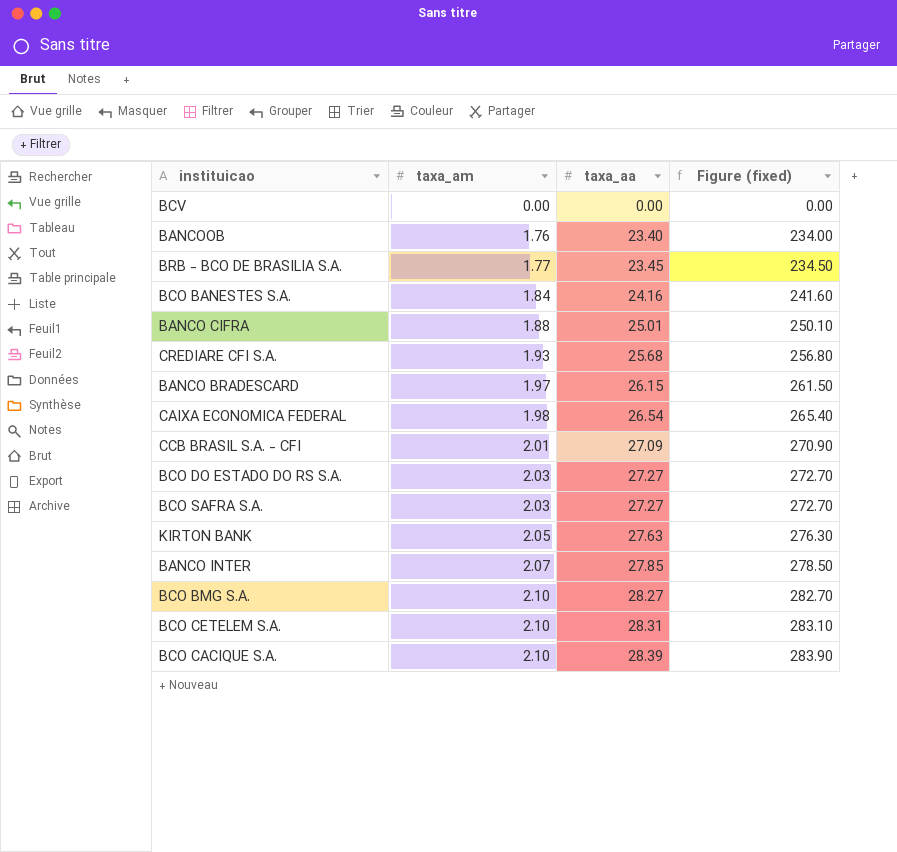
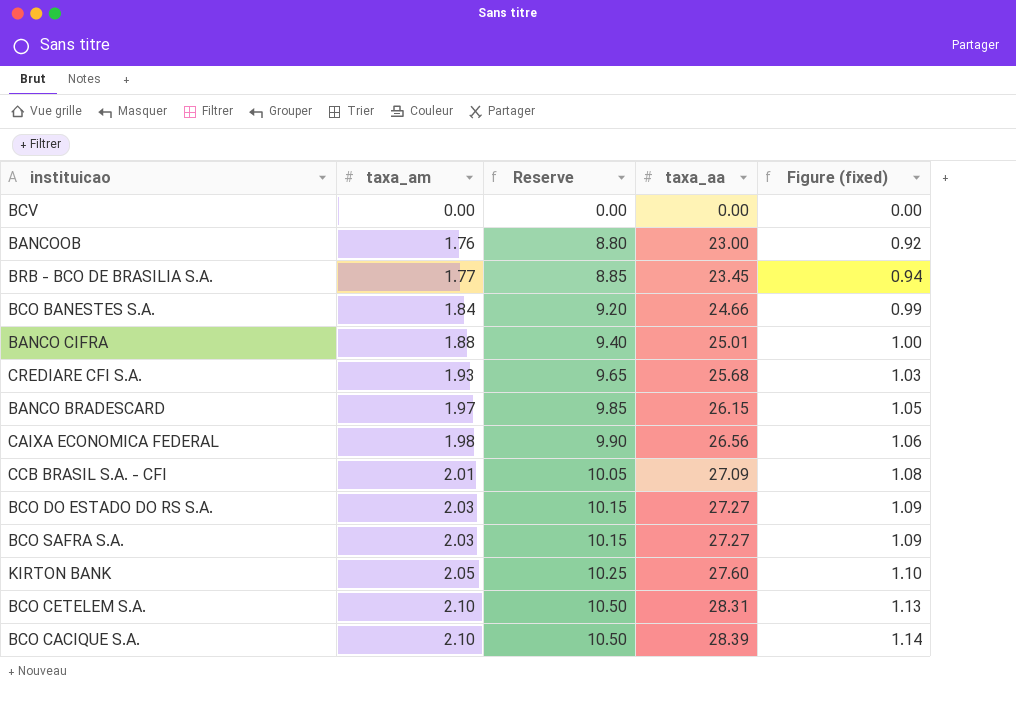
column Reserve | formula: none -> [taxa_am] * 5
column Figure (fixed) | formula: [taxa_aa] * 10 -> [taxa_aa] * 0.04
row BANCO INTER: 2.07 | 27.85 | 278.50 -> none
row BCO BMG S.A.: 2.10 | 28.27 | 282.70 -> none
BANCOOB | taxa_aa: 23.40 -> 23.00
BCO BANESTES S.A. | taxa_aa: 24.16 -> 24.66
CAIXA ECONOMICA FEDERAL | taxa_aa: 26.54 -> 26.56
KIRTON BANK | taxa_aa: 27.63 -> 27.60

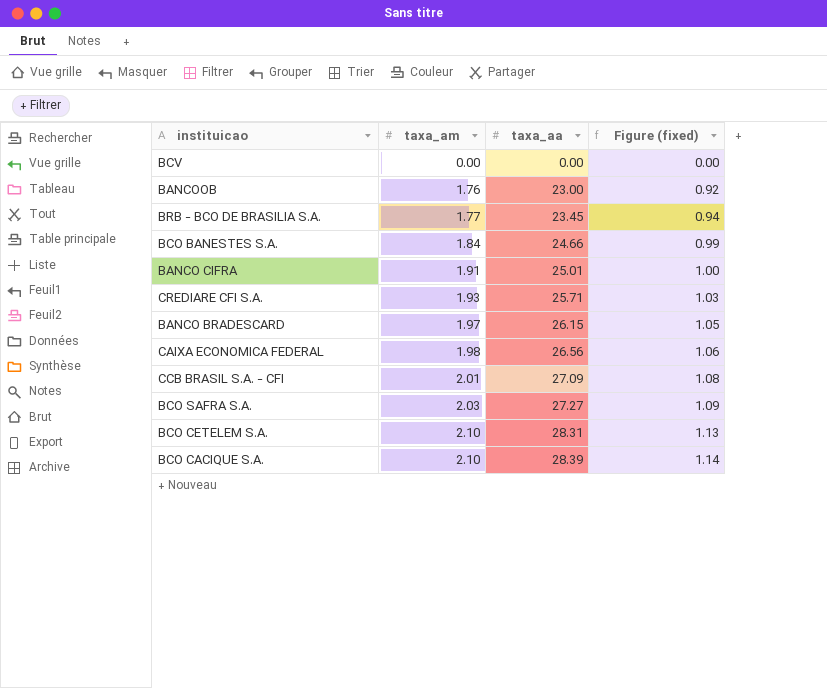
column Reserve | formula: [taxa_am] * 5 -> none
row BCO DO ESTADO DO RS S.A.: 2.03 | 10.15 | 27.27 | 1.09 -> none
row KIRTON BANK: 2.05 | 10.25 | 27.60 | 1.10 -> none
BANCO CIFRA | taxa_am: 1.88 -> 1.91
CREDIARE CFI S.A. | taxa_aa: 25.68 -> 25.71

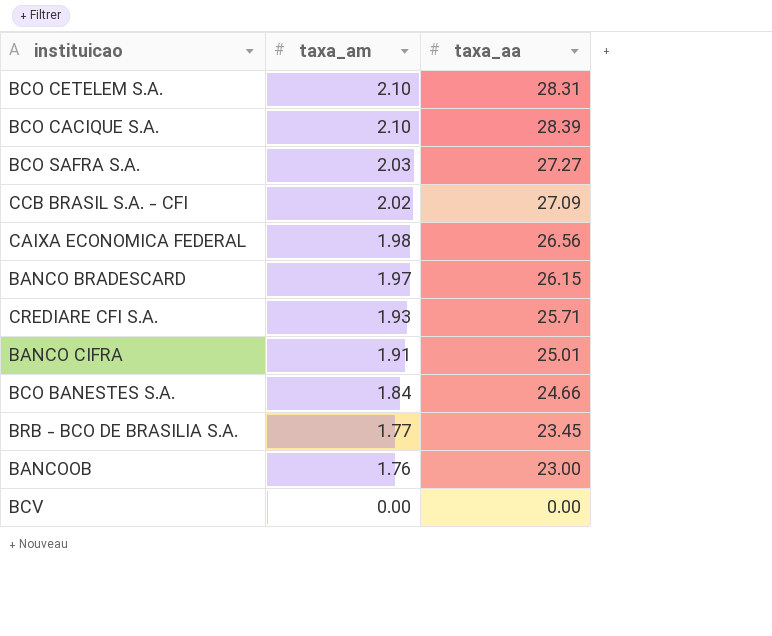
row order: taxa_am ascending -> taxa_am descending
column Figure (fixed) | formula: [taxa_aa] * 0.04 -> none
CCB BRASIL S.A. - CFI | taxa_am: 2.01 -> 2.02

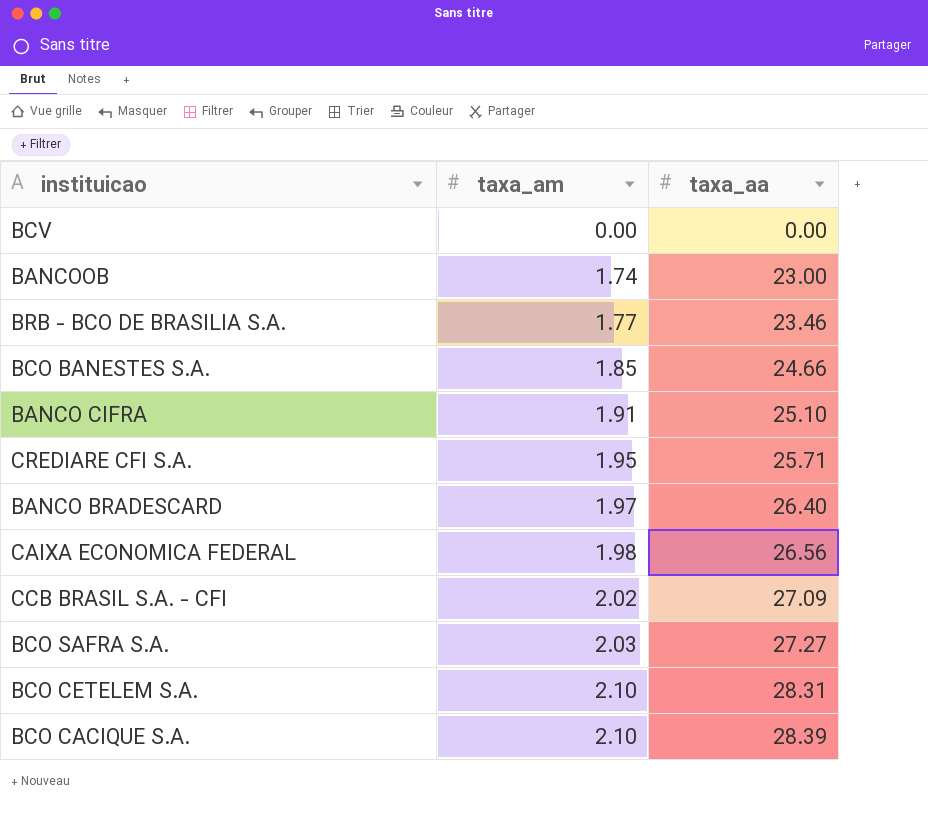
row order: taxa_am descending -> taxa_am ascending
BANCOOB | taxa_am: 1.76 -> 1.74
BRB - BCO DE BRASILIA S.A. | taxa_aa: 23.45 -> 23.46
BCO BANESTES S.A. | taxa_am: 1.84 -> 1.85
BANCO CIFRA | taxa_aa: 25.01 -> 25.10
CREDIARE CFI S.A. | taxa_am: 1.93 -> 1.95
BANCO BRADESCARD | taxa_aa: 26.15 -> 26.40

